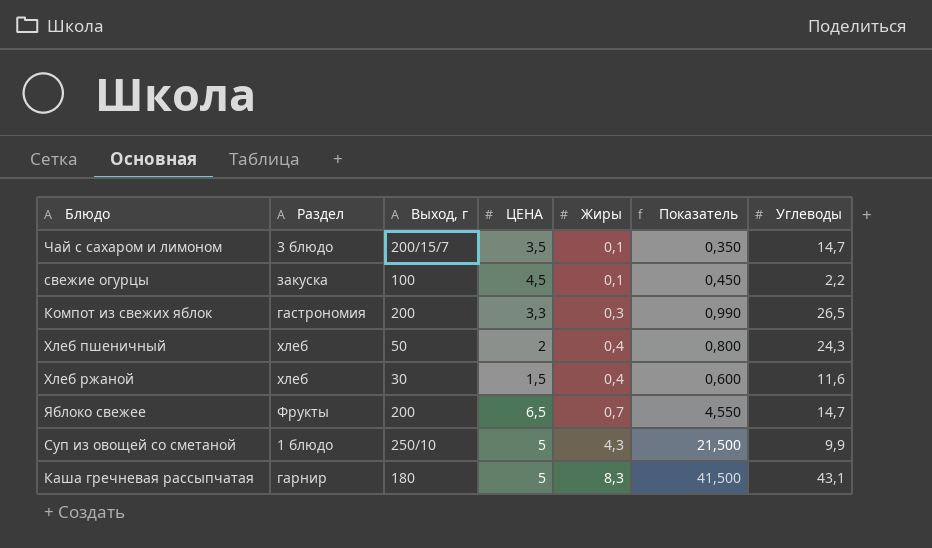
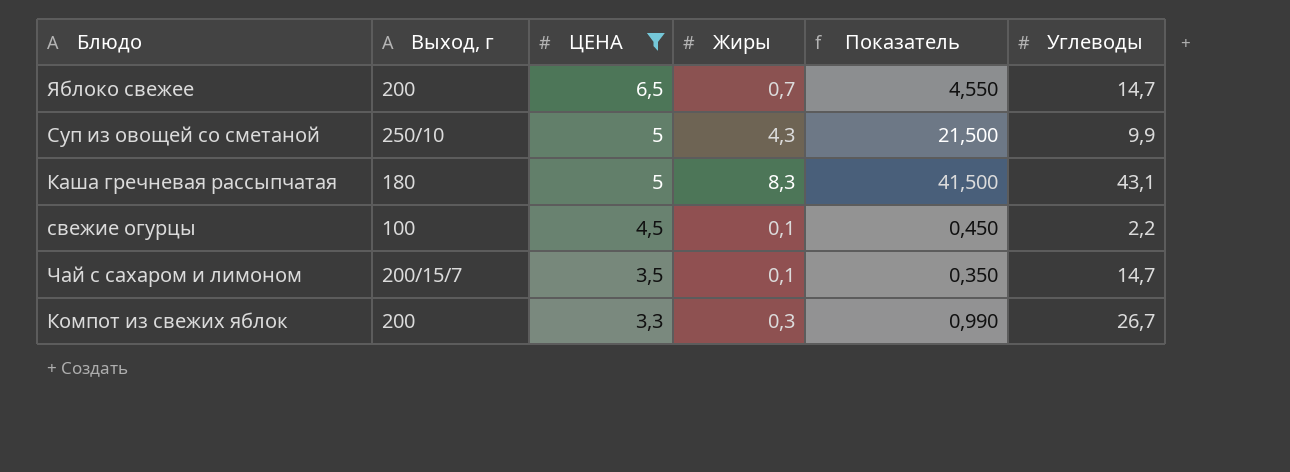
filter: none -> ЦЕНА >= 3,3
row order: Жиры ascending -> ЦЕНА descending
column Раздел | position: 2 -> none
Компот из свежих яблок | Углеводы: 26,5 -> 26,7

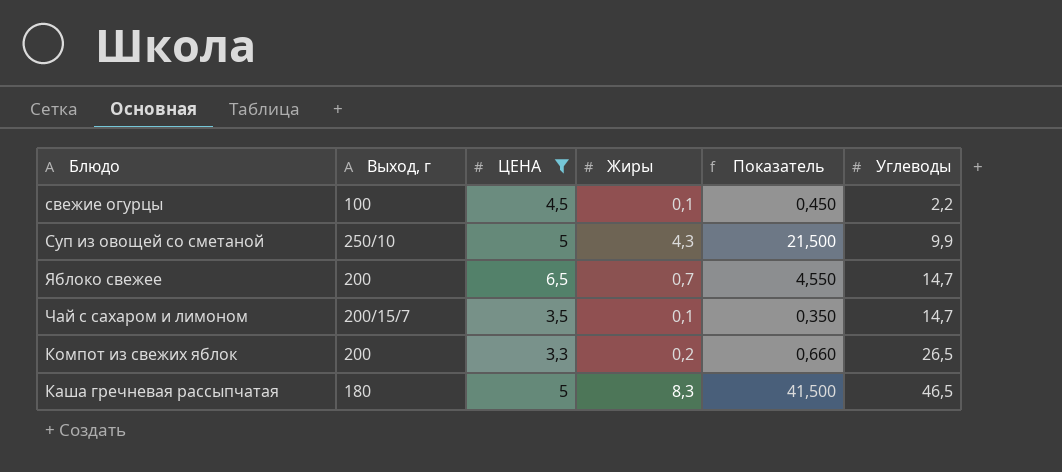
row order: ЦЕНА descending -> Углеводы ascending
Компот из свежих яблок | Жиры: 0,3 -> 0,2
Компот из свежих яблок | Показатель: 0,990 -> 0,660
Компот из свежих яблок | Углеводы: 26,7 -> 26,5
Каша гречневая рассыпчатая | Углеводы: 43,1 -> 46,5

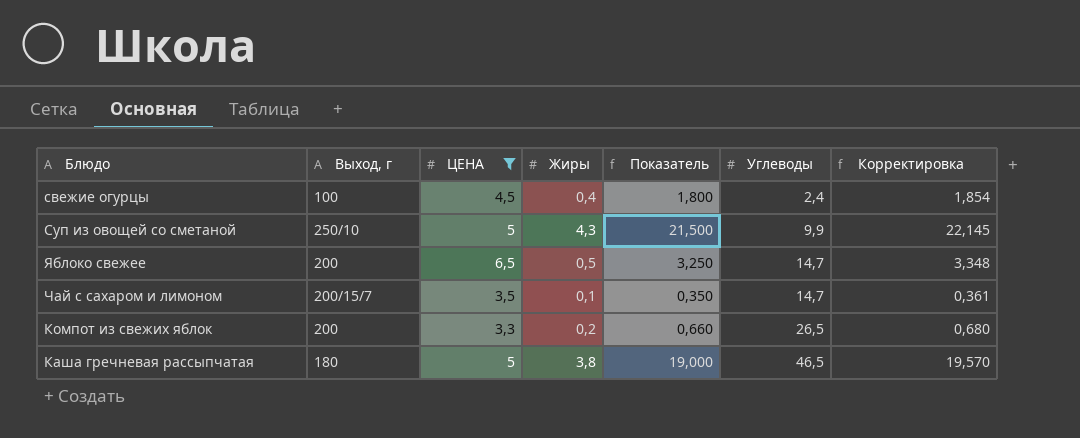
column Корректировка | formula: none -> [Показатель] * 1,03
свежие огурцы | Жиры: 0,1 -> 0,4
свежие огурцы | Показатель: 0,450 -> 1,800
свежие огурцы | Углеводы: 2,2 -> 2,4
Яблоко свежее | Жиры: 0,7 -> 0,5
Яблоко свежее | Показатель: 4,550 -> 3,250
Каша гречневая рассыпчатая | Жиры: 8,3 -> 3,8
Каша гречневая рассыпчатая | Показатель: 41,500 -> 19,000

